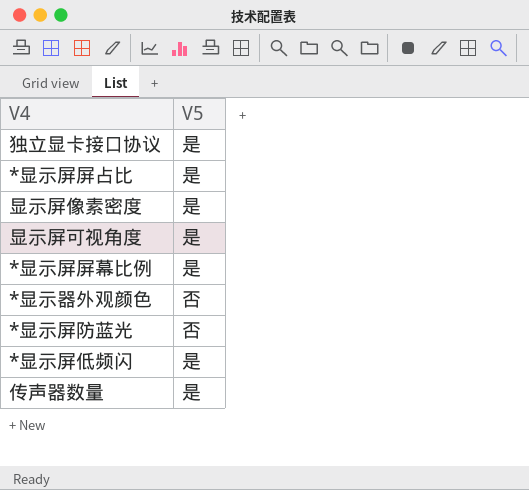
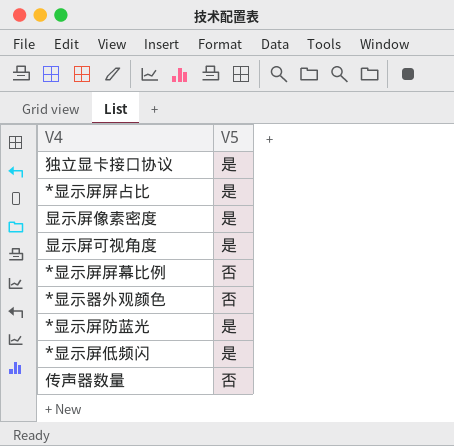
*显示屏屏幕比例 | V5: 是 -> 否
*显示屏防蓝光 | V5: 否 -> 是
传声器数量 | V5: 是 -> 否

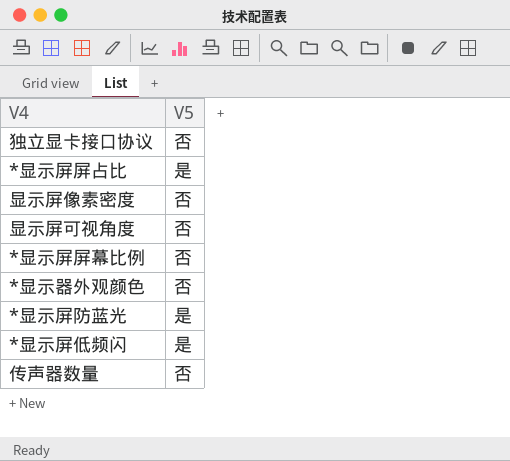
独立显卡接口协议 | V5: 是 -> 否
显示屏像素密度 | V5: 是 -> 否
显示屏可视角度 | V5: 是 -> 否

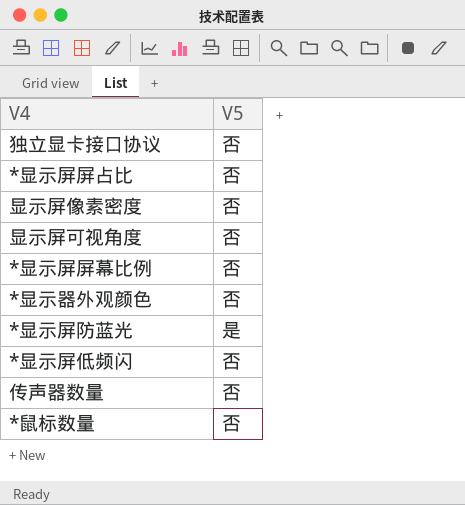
*显示屏屏占比 | V5: 是 -> 否
*显示屏低频闪 | V5: 是 -> 否
row *鼠标数量: none -> 否

